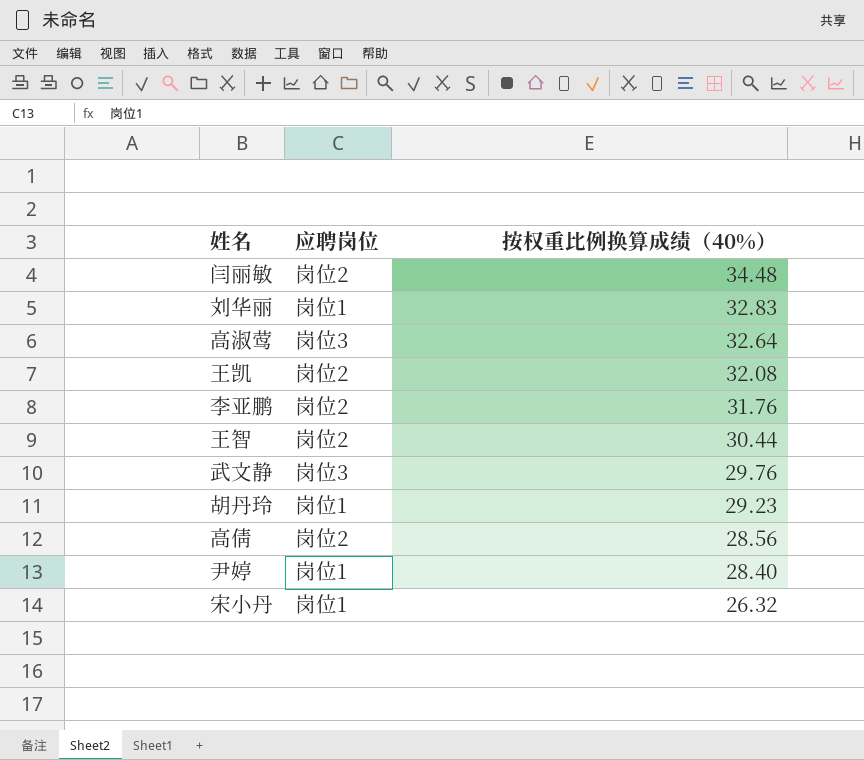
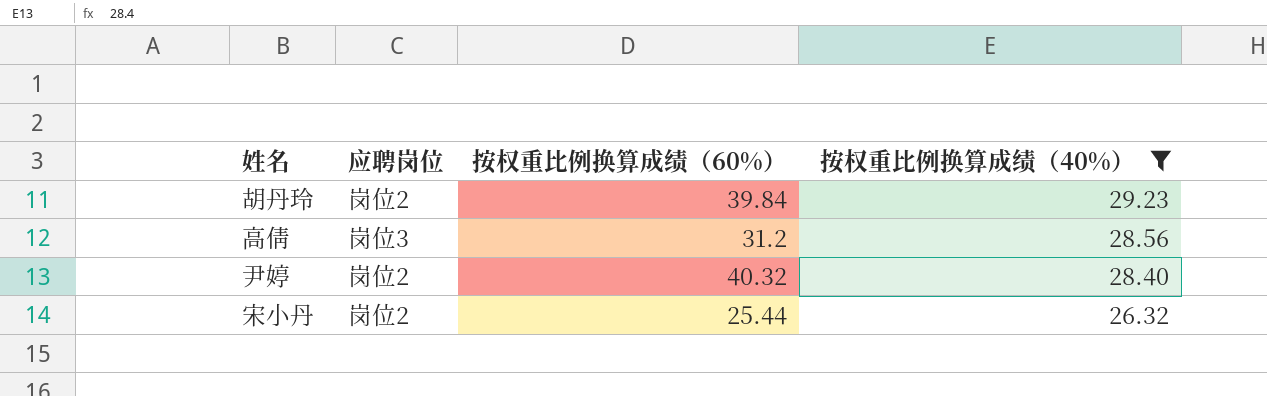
filter: none -> 按权重比例换算成绩（40%） <= 29.23
column 按权重比例换算成绩（60%） | position: none -> 3
胡丹玲 | 应聘岗位: 岗位1 -> 岗位2
高倩 | 应聘岗位: 岗位2 -> 岗位3
尹婷 | 应聘岗位: 岗位1 -> 岗位2
宋小丹 | 应聘岗位: 岗位1 -> 岗位2

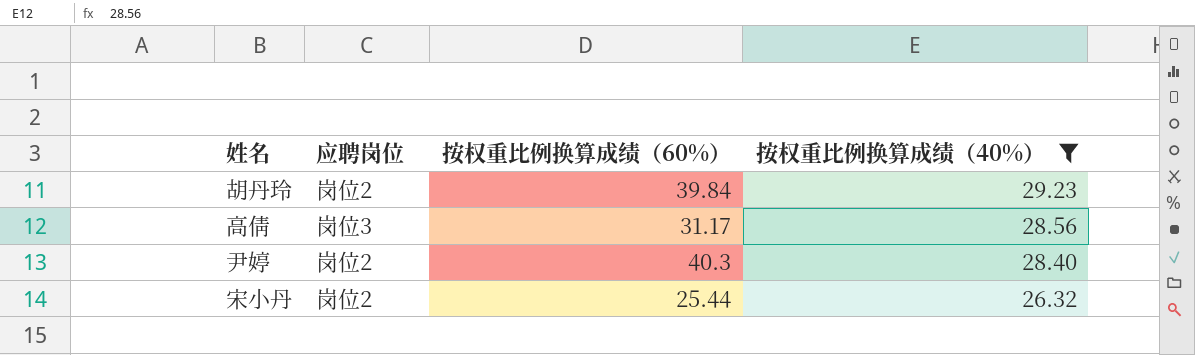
高倩 | 按权重比例换算成绩（60%）: 31.2 -> 31.17
尹婷 | 按权重比例换算成绩（60%）: 40.32 -> 40.3

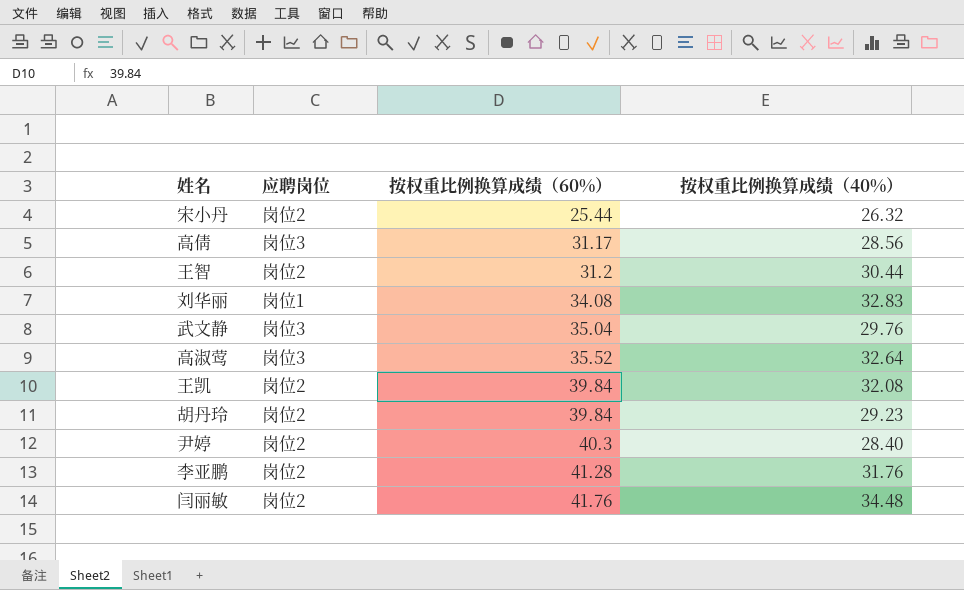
filter: 按权重比例换算成绩（40%） <= 29.23 -> none
row order: 按权重比例换算成绩（40%） descending -> 按权重比例换算成绩（60%） ascending

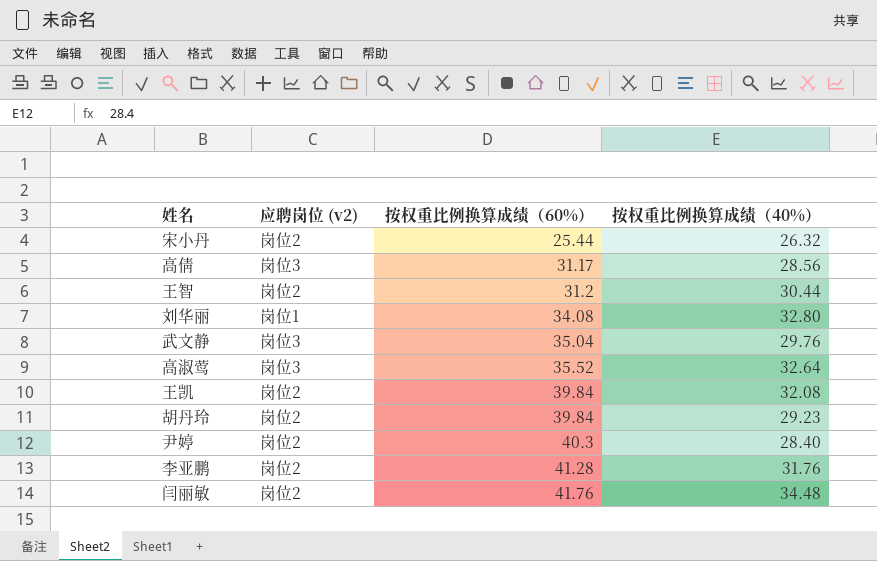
column name: 应聘岗位 -> 应聘岗位 (v2)
刘华丽 | 按权重比例换算成绩（40%）: 32.83 -> 32.80

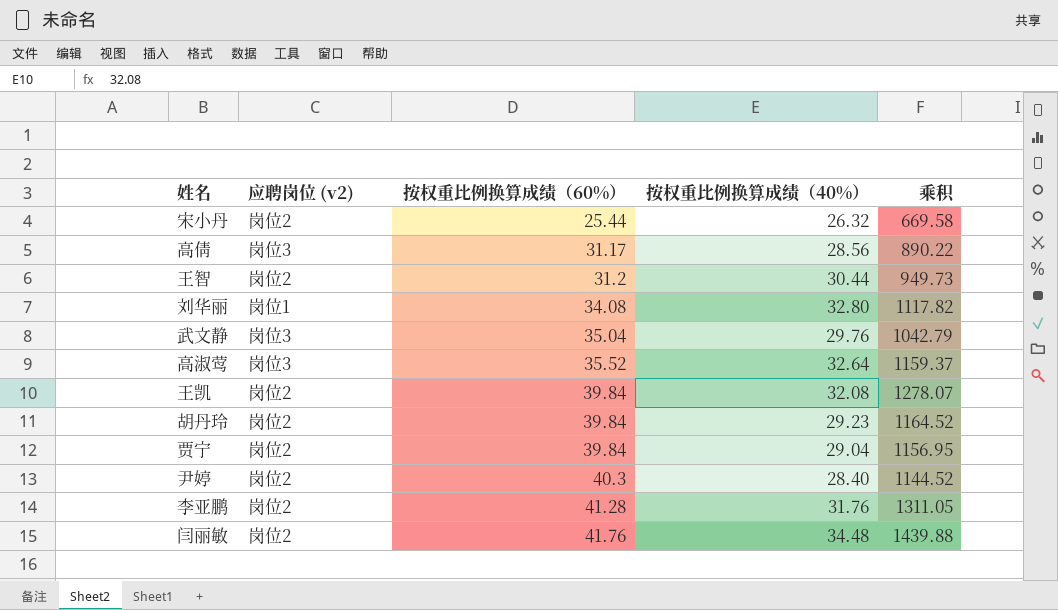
column 乘积 | formula: none -> [按权重比例换算成绩（60%）] * [按权重比例换算成绩（40%）]
row 贾宁: none -> 岗位2 | 39.84 | 29.04 | 1156.95

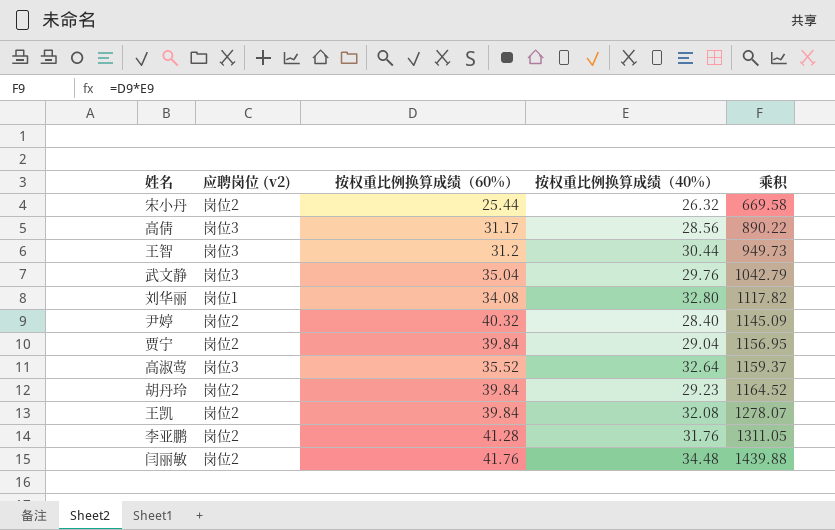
row order: 按权重比例换算成绩（60%） ascending -> 乘积 ascending
王智 | 应聘岗位 (v2): 岗位2 -> 岗位3
尹婷 | 按权重比例换算成绩（60%）: 40.3 -> 40.32
尹婷 | 乘积: 1144.52 -> 1145.09

